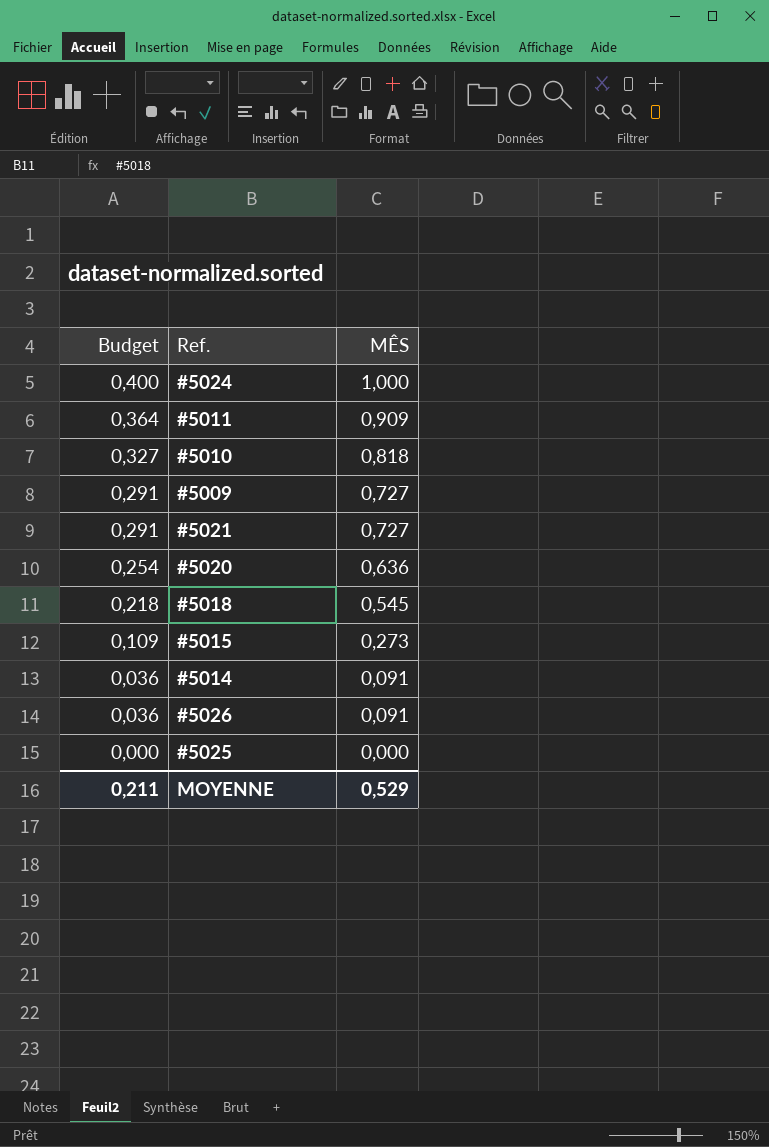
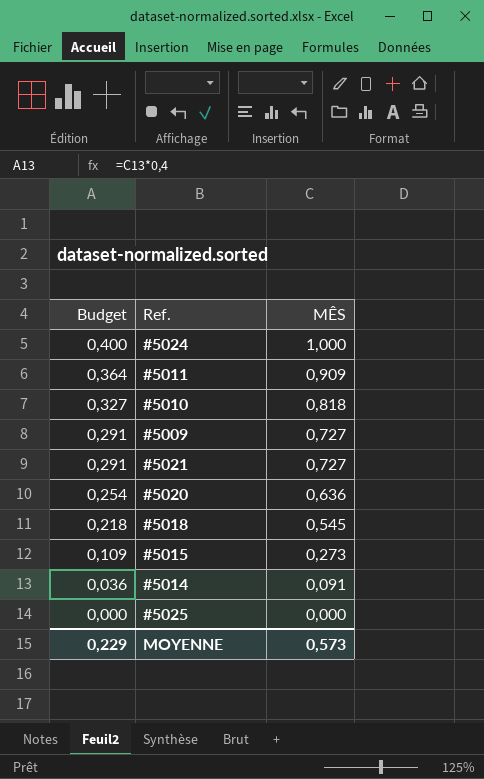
row #5026: 0,036 | 0,091 -> none
MOYENNE | Budget: 0,211 -> 0,229
MOYENNE | MÊS: 0,529 -> 0,573

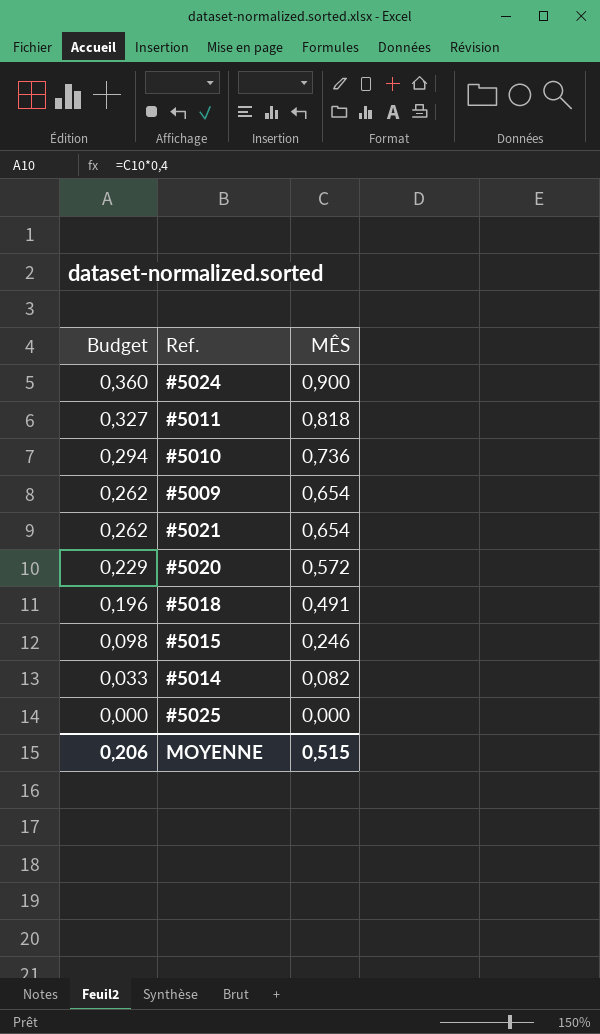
#5024 | Budget: 0,400 -> 0,360
#5024 | MÊS: 1,000 -> 0,900
#5011 | Budget: 0,364 -> 0,327
#5011 | MÊS: 0,909 -> 0,818
#5010 | Budget: 0,327 -> 0,294
#5010 | MÊS: 0,818 -> 0,736
#5009 | Budget: 0,291 -> 0,262
#5009 | MÊS: 0,727 -> 0,654
#5021 | Budget: 0,291 -> 0,262
#5021 | MÊS: 0,727 -> 0,654
#5020 | Budget: 0,254 -> 0,229
#5020 | MÊS: 0,636 -> 0,572
#5018 | Budget: 0,218 -> 0,196
#5018 | MÊS: 0,545 -> 0,491
#5015 | Budget: 0,109 -> 0,098
#5015 | MÊS: 0,273 -> 0,246
#5014 | Budget: 0,036 -> 0,033
#5014 | MÊS: 0,091 -> 0,082
MOYENNE | Budget: 0,229 -> 0,206
MOYENNE | MÊS: 0,573 -> 0,515

